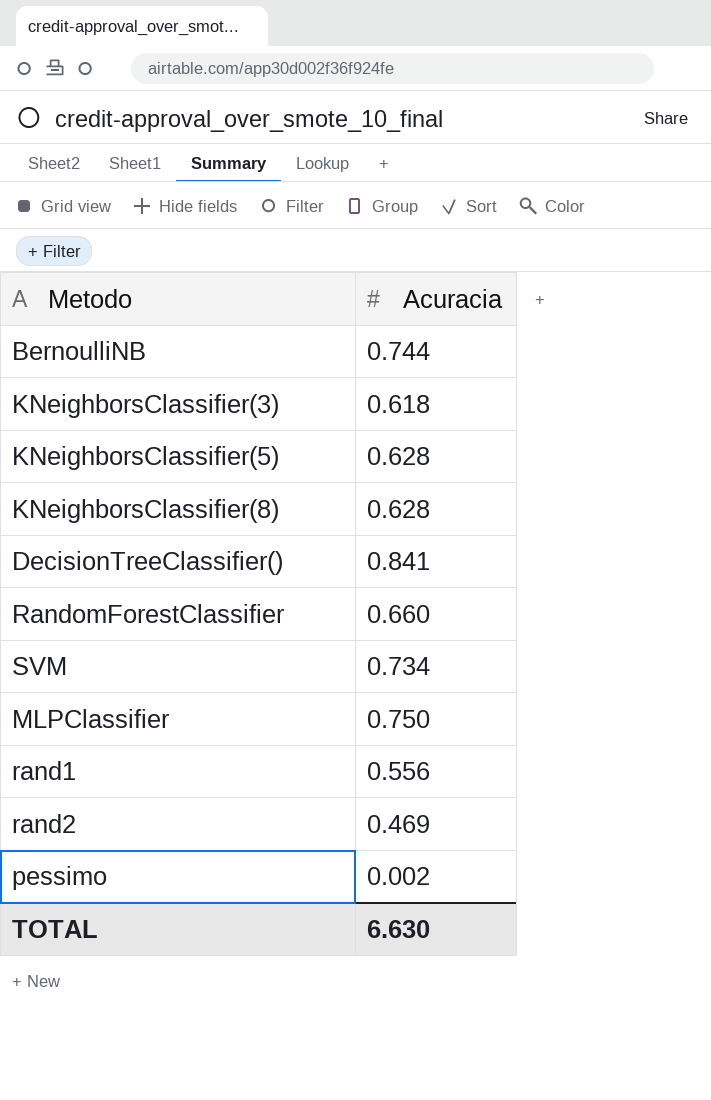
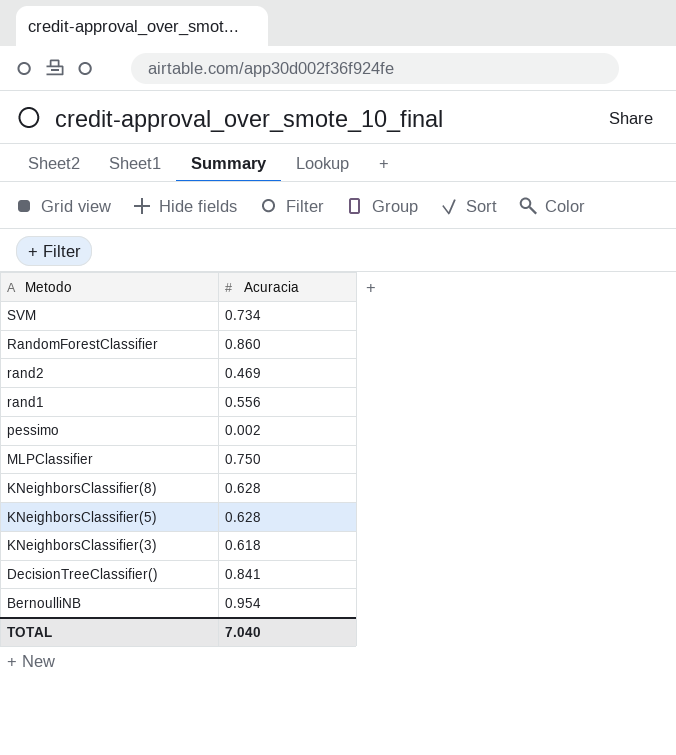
row order: none -> Metodo descending
RandomForestClassifier | Acuracia: 0.660 -> 0.860
BernoulliNB | Acuracia: 0.744 -> 0.954
TOTAL | Acuracia: 6.630 -> 7.040

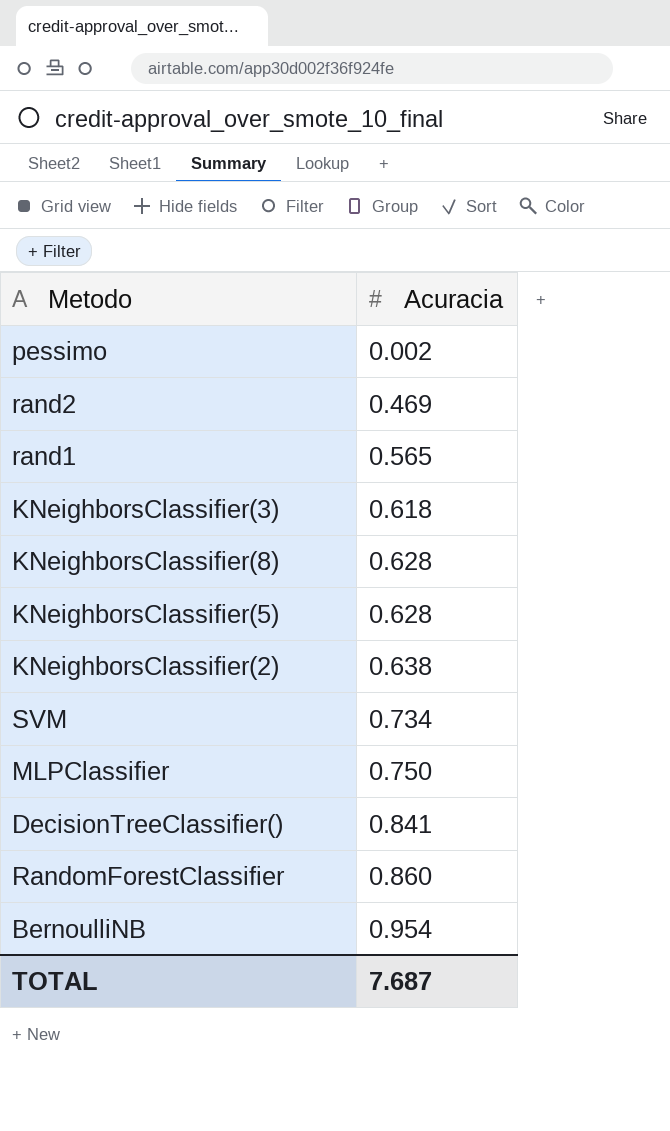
row order: Metodo descending -> Acuracia ascending
rand1 | Acuracia: 0.556 -> 0.565
row KNeighborsClassifier(2): none -> 0.638
TOTAL | Acuracia: 7.040 -> 7.687

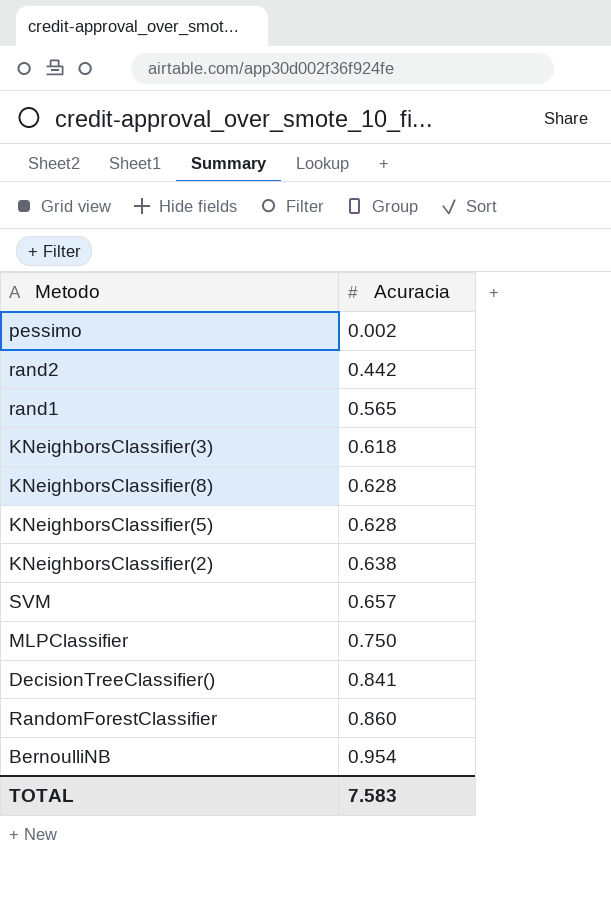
rand2 | Acuracia: 0.469 -> 0.442
SVM | Acuracia: 0.734 -> 0.657
TOTAL | Acuracia: 7.687 -> 7.583

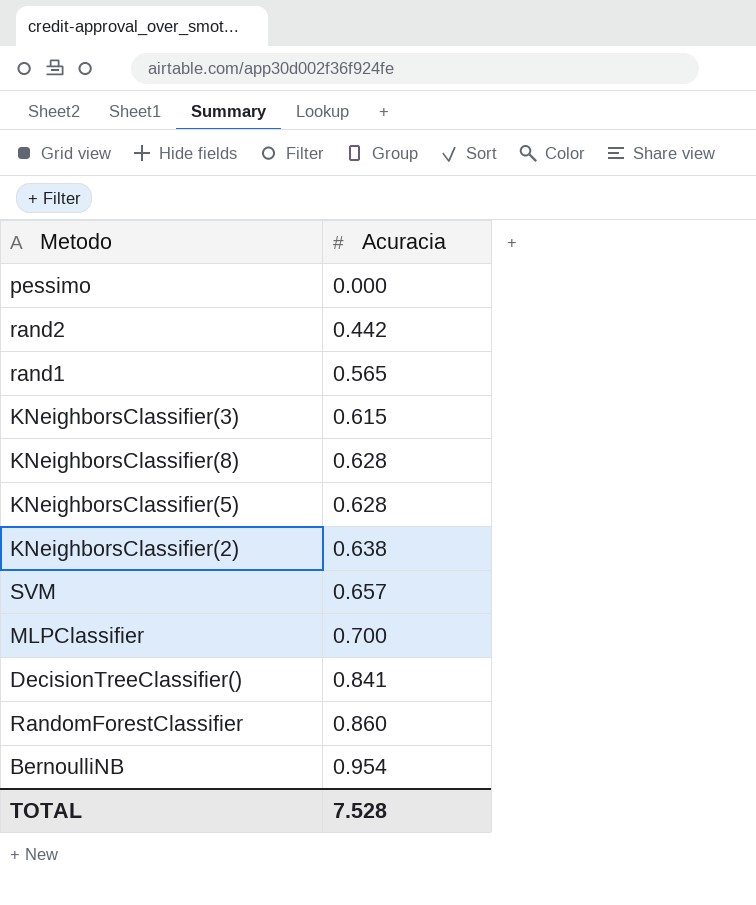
pessimo | Acuracia: 0.002 -> 0.000
KNeighborsClassifier(3) | Acuracia: 0.618 -> 0.615
MLPClassifier | Acuracia: 0.750 -> 0.700
TOTAL | Acuracia: 7.583 -> 7.528

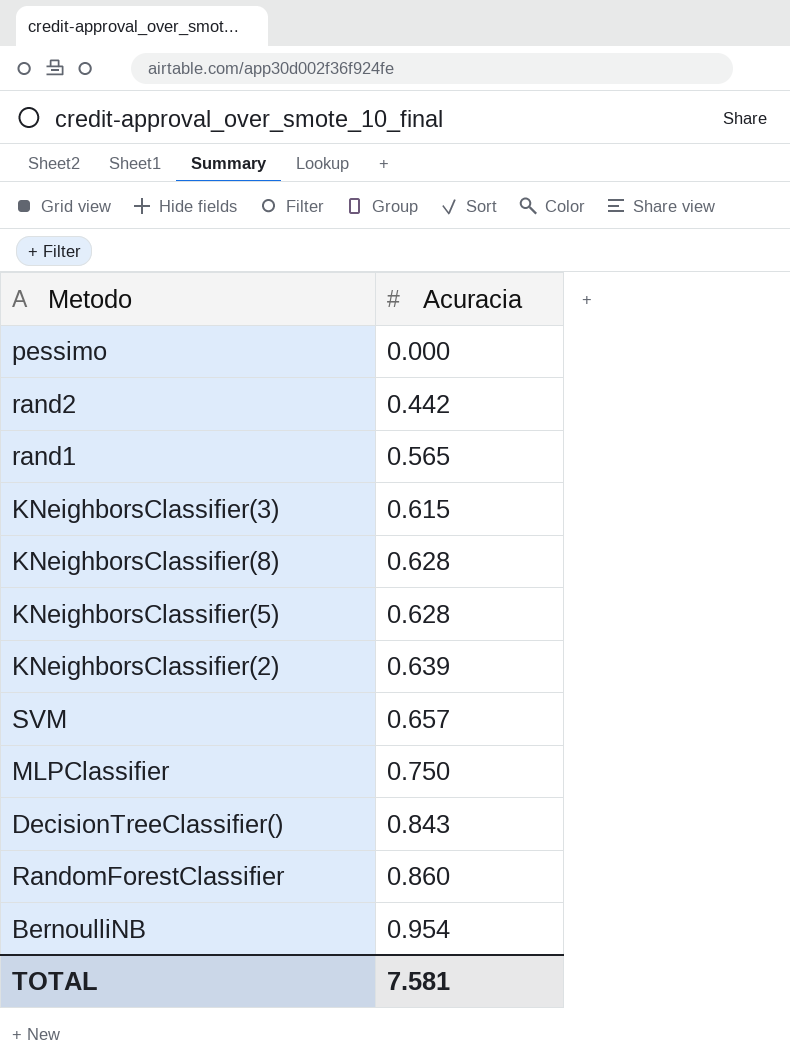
KNeighborsClassifier(2) | Acuracia: 0.638 -> 0.639
MLPClassifier | Acuracia: 0.700 -> 0.750
DecisionTreeClassifier() | Acuracia: 0.841 -> 0.843
TOTAL | Acuracia: 7.528 -> 7.581

